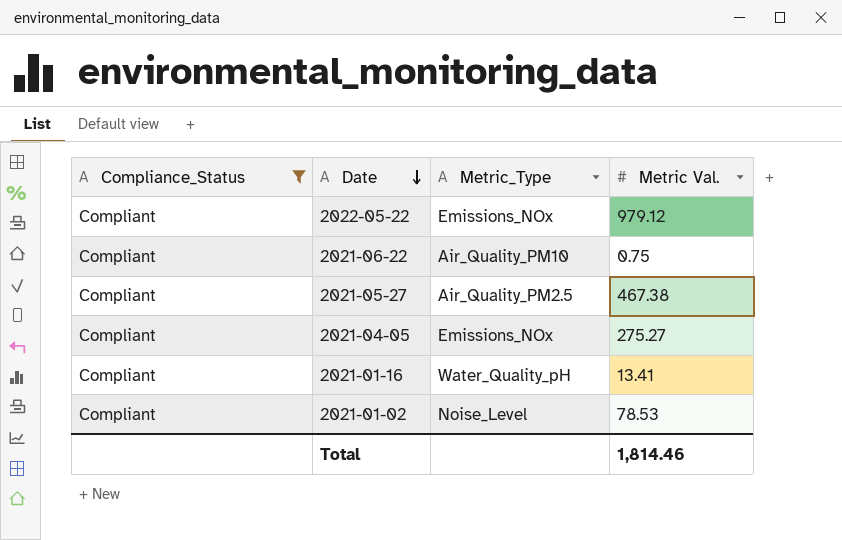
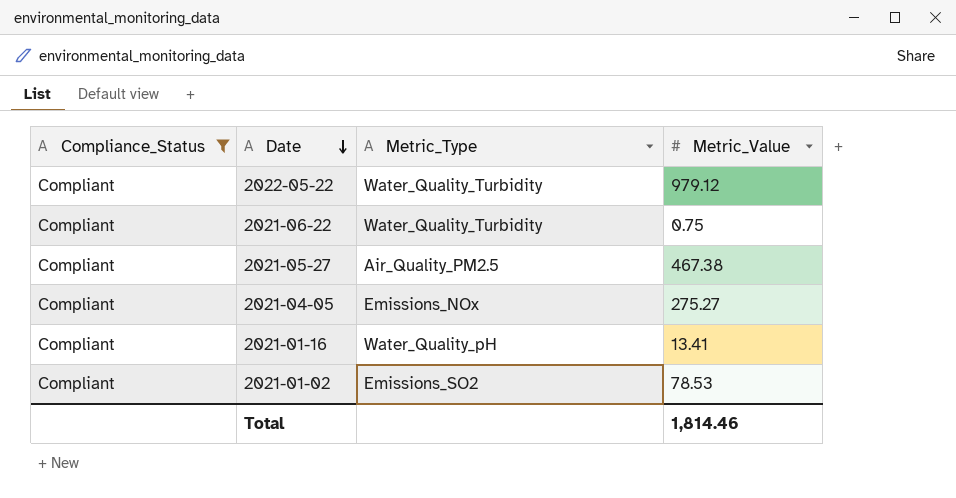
column name: Metric Val. -> Metric_Value
2022-05-22 | Metric_Type: Emissions_NOx -> Water_Quality_Turbidity
2021-06-22 | Metric_Type: Air_Quality_PM10 -> Water_Quality_Turbidity
2021-01-02 | Metric_Type: Noise_Level -> Emissions_SO2

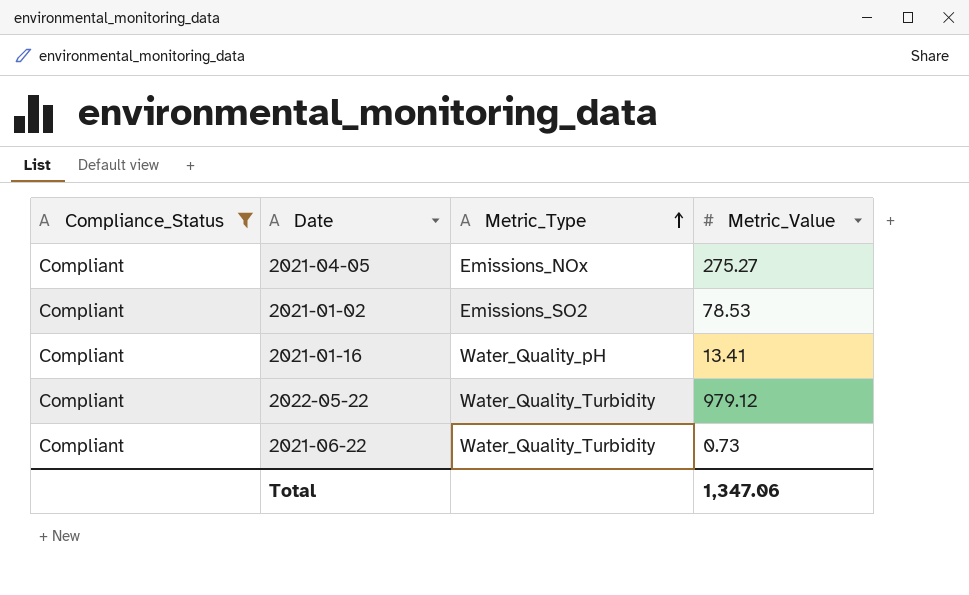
row order: Date descending -> Metric_Type ascending
row 2021-05-27: Compliant | Air_Quality_PM2.5 | 467.38 -> none
2021-06-22 | Metric_Value: 0.75 -> 0.73
Total | Metric_Value: 1,814.46 -> 1,347.06

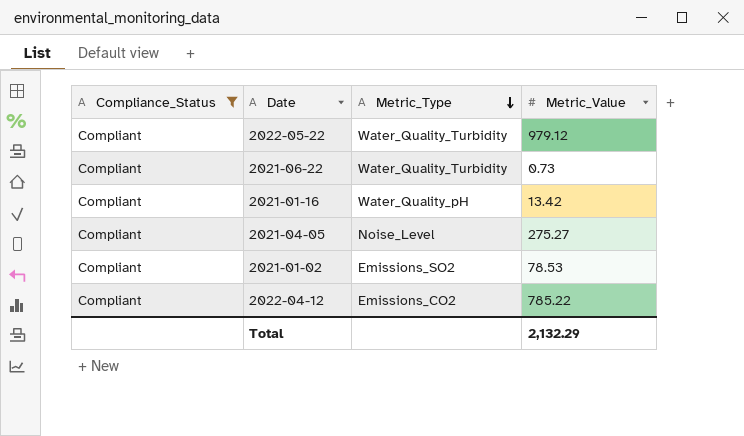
row order: Metric_Type ascending -> Metric_Type descending
2021-01-16 | Metric_Value: 13.41 -> 13.42
2021-04-05 | Metric_Type: Emissions_NOx -> Noise_Level
row 2022-04-12: none -> Compliant | Emissions_CO2 | 785.22
Total | Metric_Value: 1,347.06 -> 2,132.29

